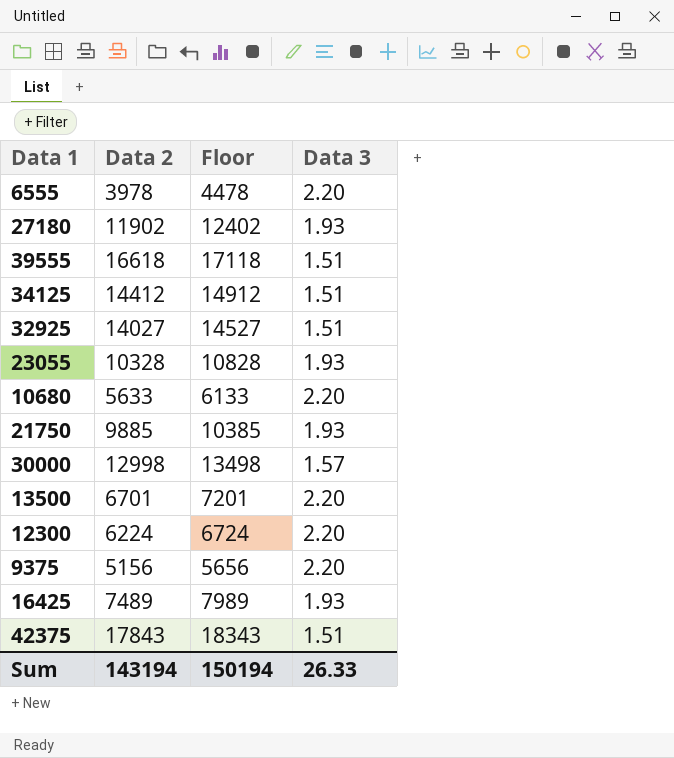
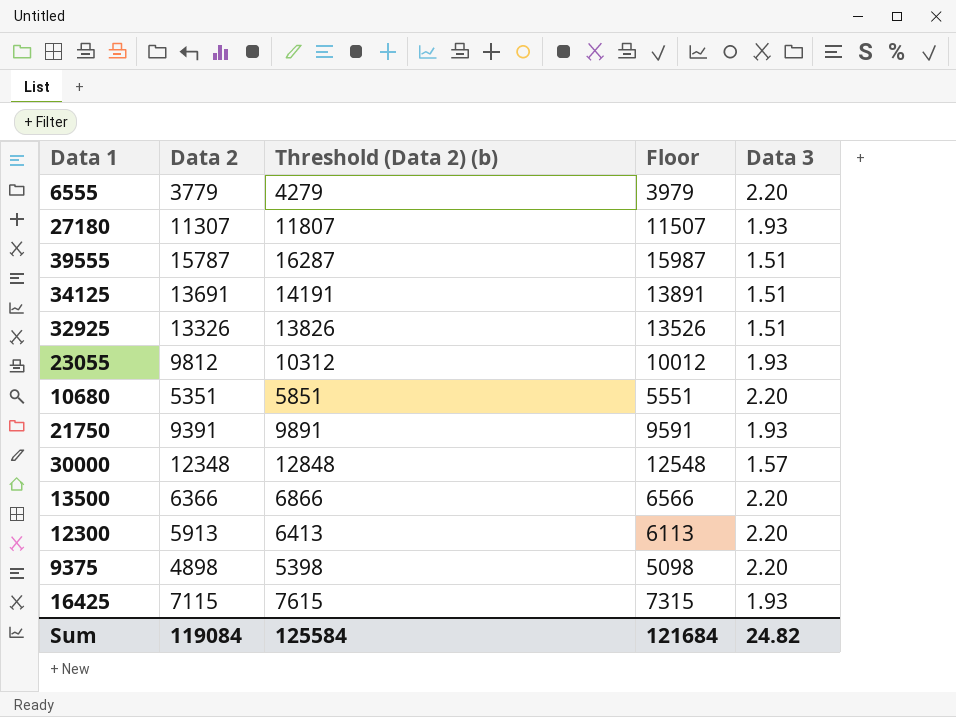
column Threshold (Data 2) (b) | formula: none -> [Data 2] + 500
column Floor | formula: [Data 2] + 500 -> [Data 2] + 200
row 42375: 17843 | 18343 | 1.51 -> none
6555 | Data 2: 3978 -> 3779
27180 | Data 2: 11902 -> 11307
39555 | Data 2: 16618 -> 15787
34125 | Data 2: 14412 -> 13691
32925 | Data 2: 14027 -> 13326
23055 | Data 2: 10328 -> 9812
10680 | Data 2: 5633 -> 5351
21750 | Data 2: 9885 -> 9391
30000 | Data 2: 12998 -> 12348
13500 | Data 2: 6701 -> 6366
12300 | Data 2: 6224 -> 5913
9375 | Data 2: 5156 -> 4898
16425 | Data 2: 7489 -> 7115
Sum | Data 2: 143194 -> 119084
Sum | Floor: 150194 -> 121684
Sum | Data 3: 26.33 -> 24.82

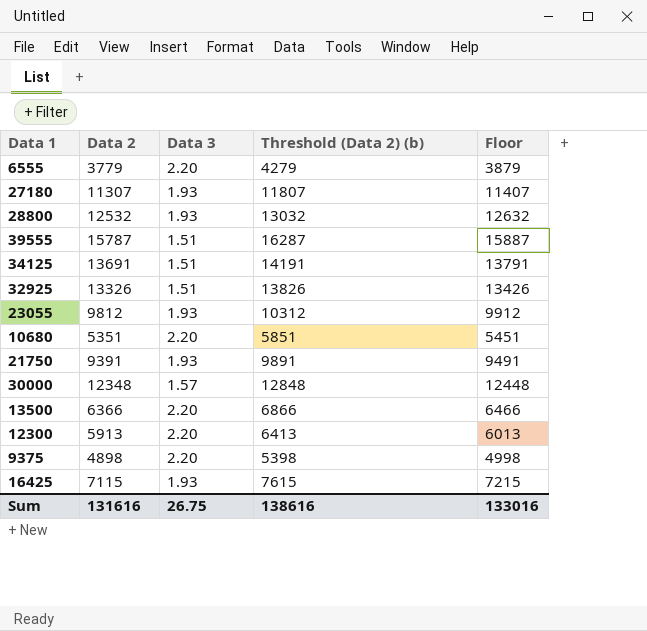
column Data 3 | position: 5 -> 3
column Floor | formula: [Data 2] + 200 -> [Data 2] + 100
row 28800: none -> 12532 | 1.93 | 13032 | 12632
Sum | Data 2: 119084 -> 131616
Sum | Data 3: 24.82 -> 26.75
Sum | Threshold (Data 2) (b): 125584 -> 138616
Sum | Floor: 121684 -> 133016

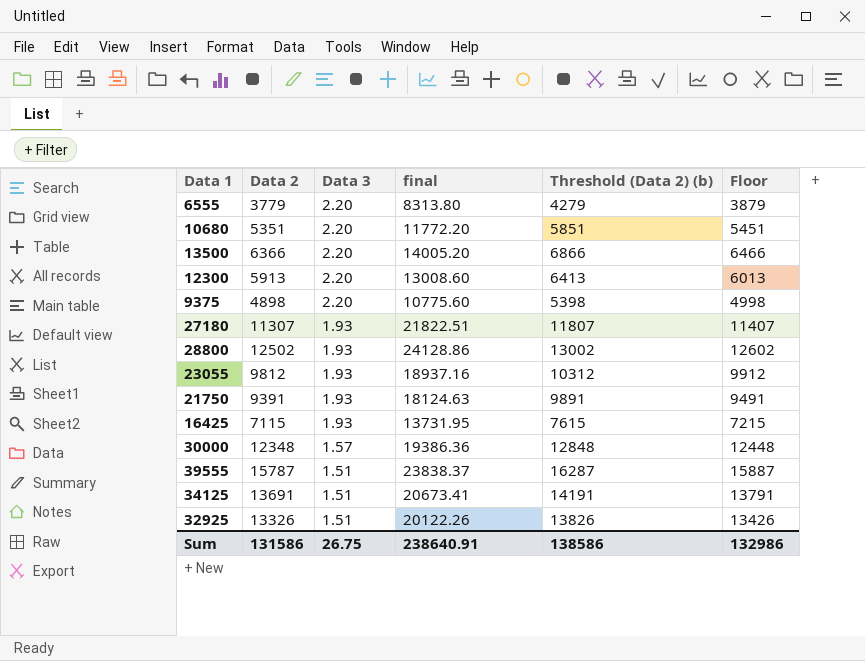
row order: none -> Data 3 descending
column final | formula: none -> [Data 2] * [Data 3]
28800 | Data 2: 12532 -> 12502
28800 | Threshold (Data 2) (b): 13032 -> 13002
28800 | Floor: 12632 -> 12602
Sum | Data 2: 131616 -> 131586
Sum | Threshold (Data 2) (b): 138616 -> 138586
Sum | Floor: 133016 -> 132986

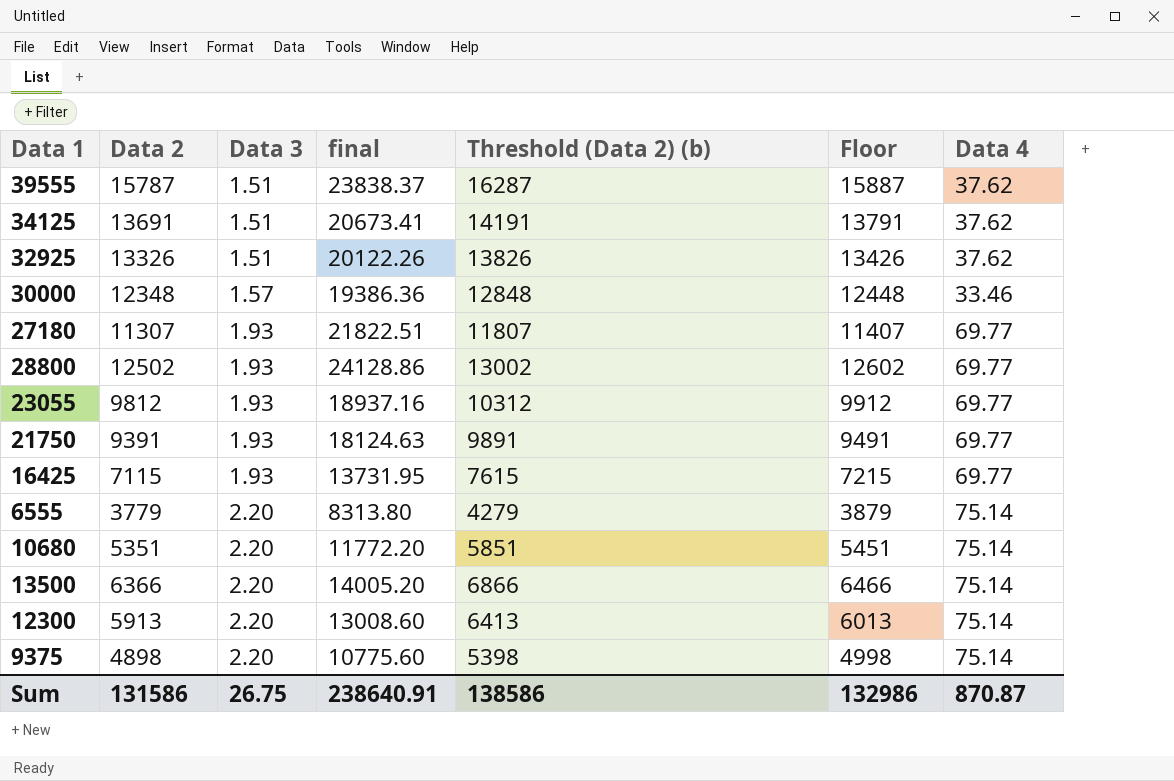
row order: Data 3 descending -> Data 3 ascending
column Data 4 | position: none -> 7

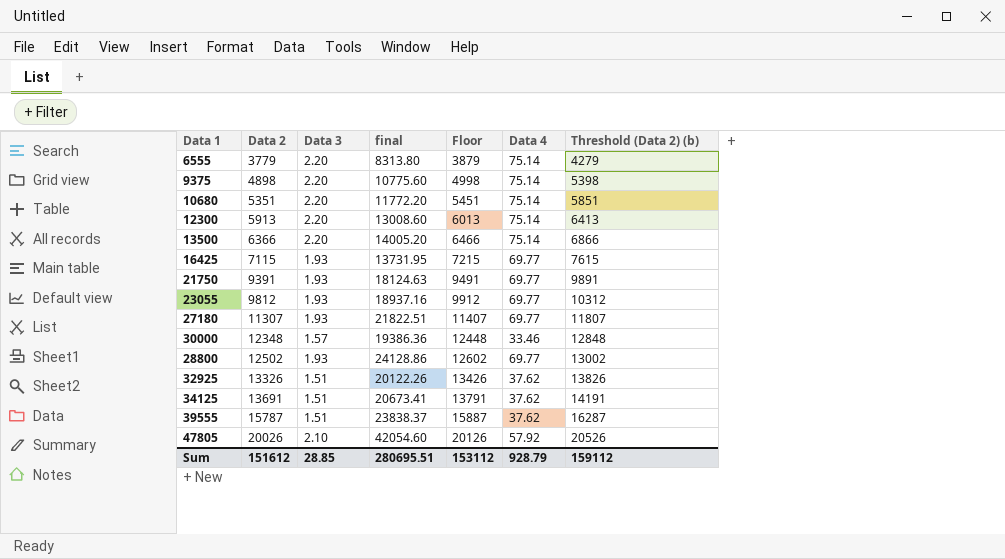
row order: Data 3 ascending -> Data 2 ascending
column Threshold (Data 2) (b) | position: 5 -> 7
row 47805: none -> 20026 | 2.10 | 42054.60 | 20126 | 57.92 | 20526
Sum | Data 2: 131586 -> 151612
Sum | Data 3: 26.75 -> 28.85
Sum | final: 238640.91 -> 280695.51
Sum | Floor: 132986 -> 153112
Sum | Data 4: 870.87 -> 928.79
Sum | Threshold (Data 2) (b): 138586 -> 159112

